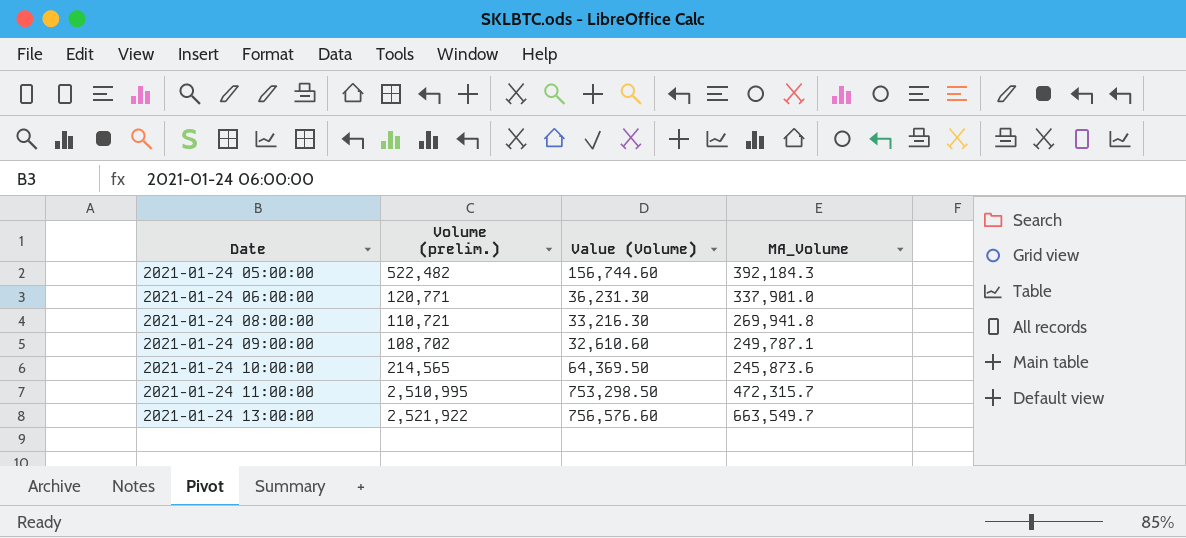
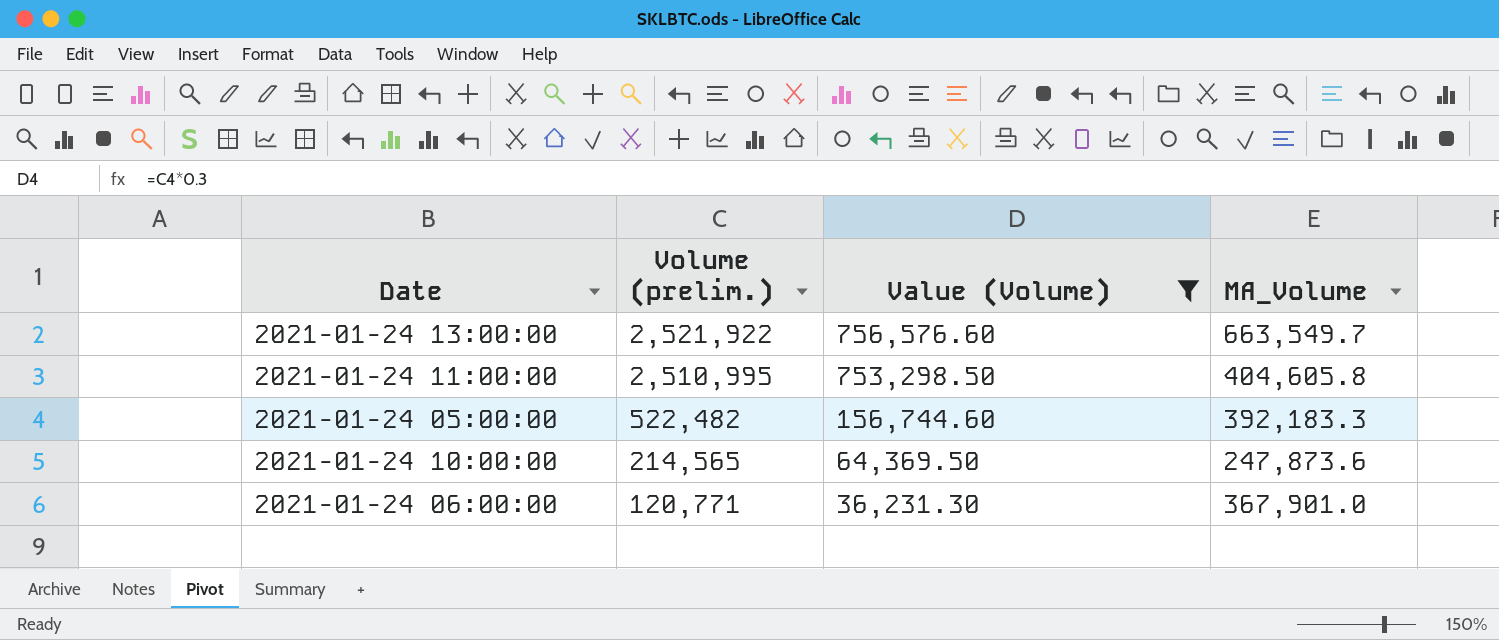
filter: none -> Value (Volume) >= 36,231.30
row order: Date ascending -> Volume (prelim.) descending
2021-01-24 11:00:00 | MA_Volume: 472,315.7 -> 404,605.8
2021-01-24 05:00:00 | MA_Volume: 392,184.3 -> 392,183.3
2021-01-24 10:00:00 | MA_Volume: 245,873.6 -> 247,873.6
2021-01-24 06:00:00 | MA_Volume: 337,901.0 -> 367,901.0

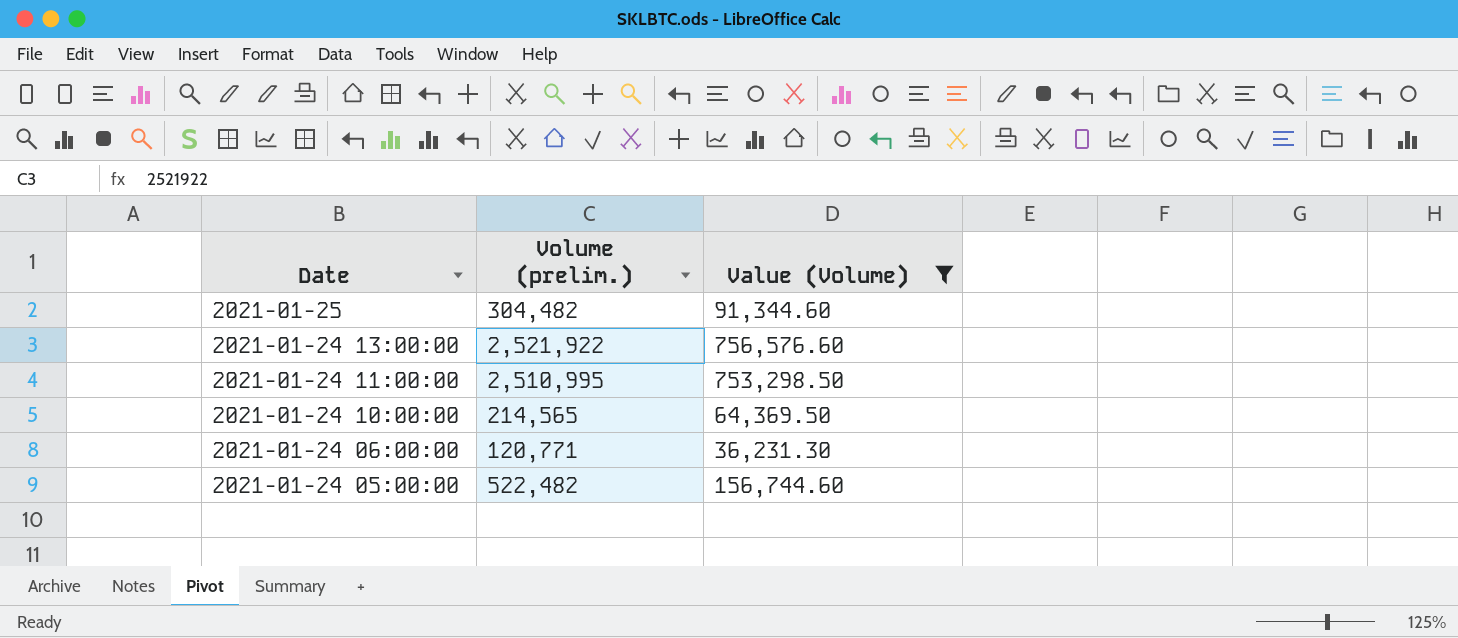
row order: Volume (prelim.) descending -> Date descending
column MA_Volume | position: 4 -> none
row 2021-01-25: none -> 304,482 | 91,344.60

